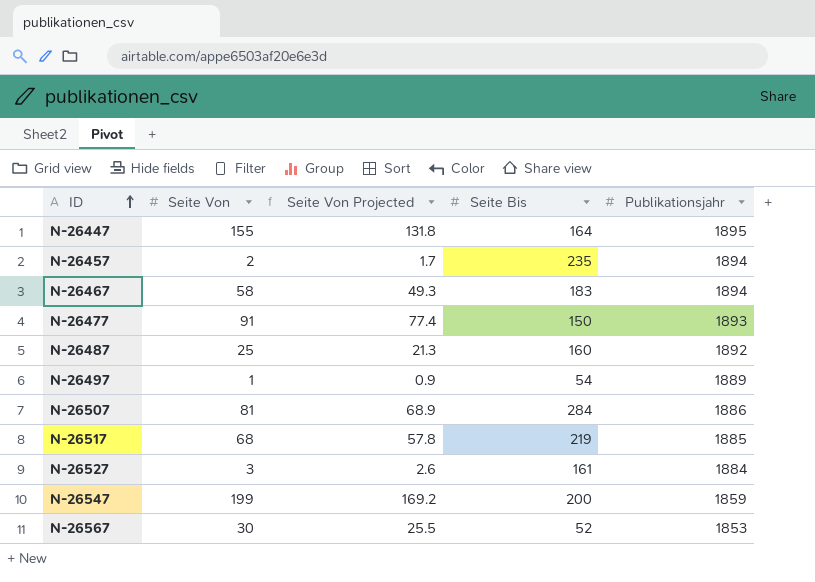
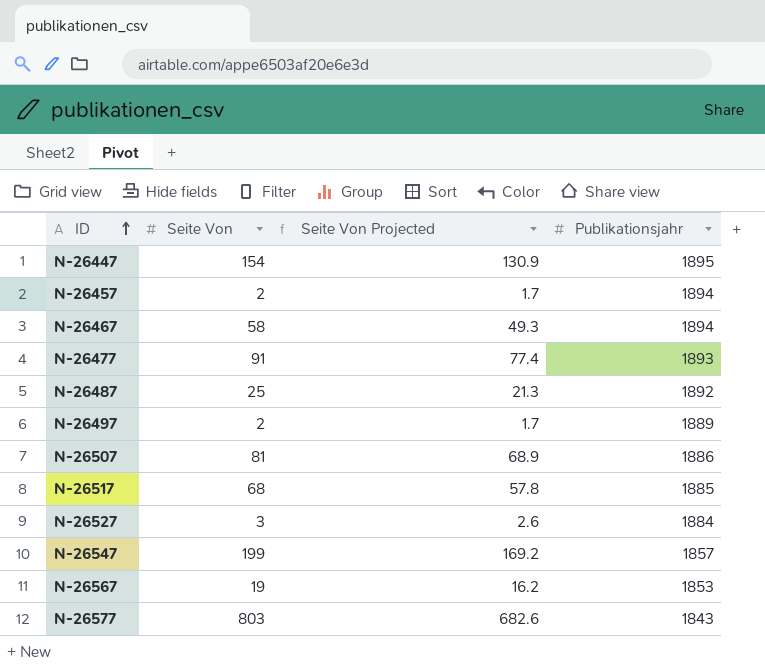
column Seite Bis | position: 4 -> none
N-26447 | Seite Von: 155 -> 154
N-26447 | Seite Von Projected: 131.8 -> 130.9
N-26497 | Seite Von: 1 -> 2
N-26497 | Seite Von Projected: 0.9 -> 1.7
N-26547 | Publikationsjahr: 1859 -> 1857
N-26567 | Seite Von: 30 -> 19
N-26567 | Seite Von Projected: 25.5 -> 16.2
row N-26577: none -> 803 | 682.6 | 1843

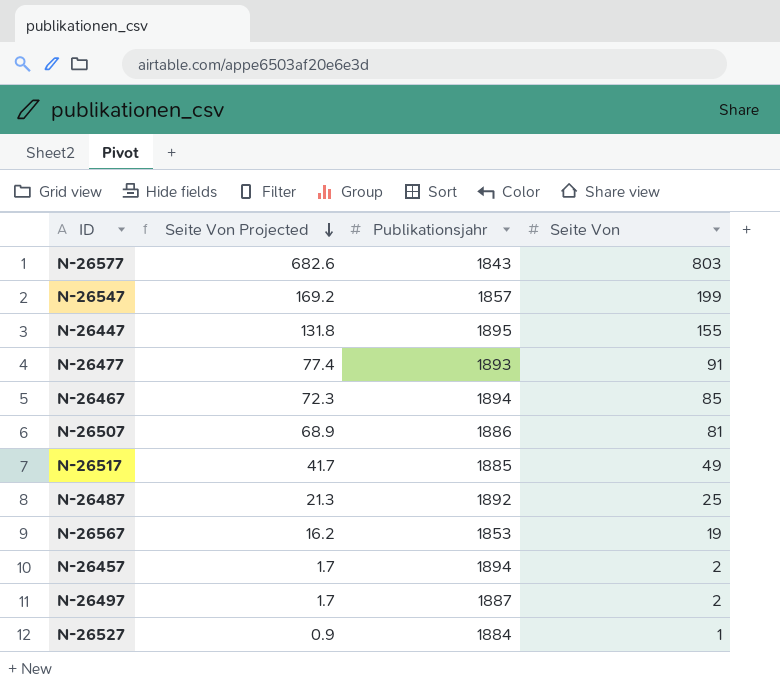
row order: ID ascending -> Seite Von Projected descending
column Seite Von | position: 2 -> 4
N-26447 | Seite Von Projected: 130.9 -> 131.8
N-26447 | Seite Von: 154 -> 155
N-26467 | Seite Von Projected: 49.3 -> 72.3
N-26467 | Seite Von: 58 -> 85
N-26517 | Seite Von Projected: 57.8 -> 41.7
N-26517 | Seite Von: 68 -> 49
N-26497 | Publikationsjahr: 1889 -> 1887
N-26527 | Seite Von Projected: 2.6 -> 0.9
N-26527 | Seite Von: 3 -> 1

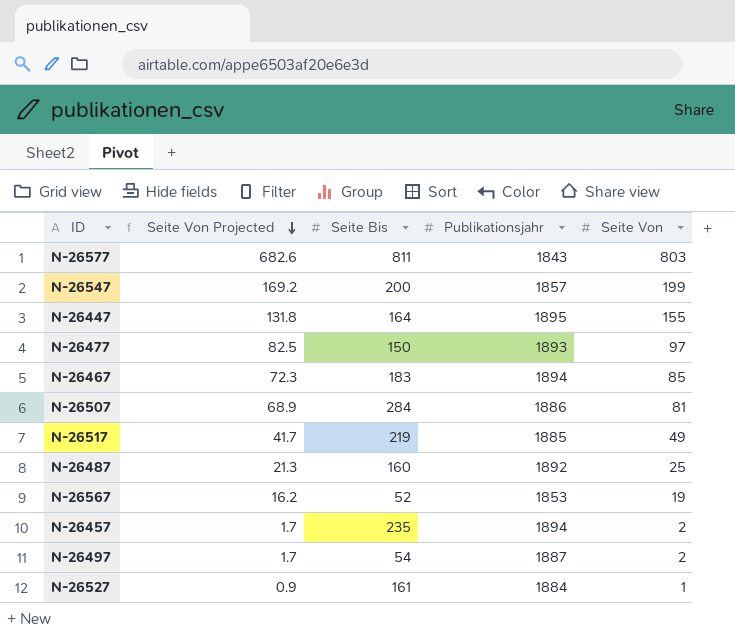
column Seite Bis | position: none -> 3
N-26477 | Seite Von Projected: 77.4 -> 82.5
N-26477 | Seite Von: 91 -> 97

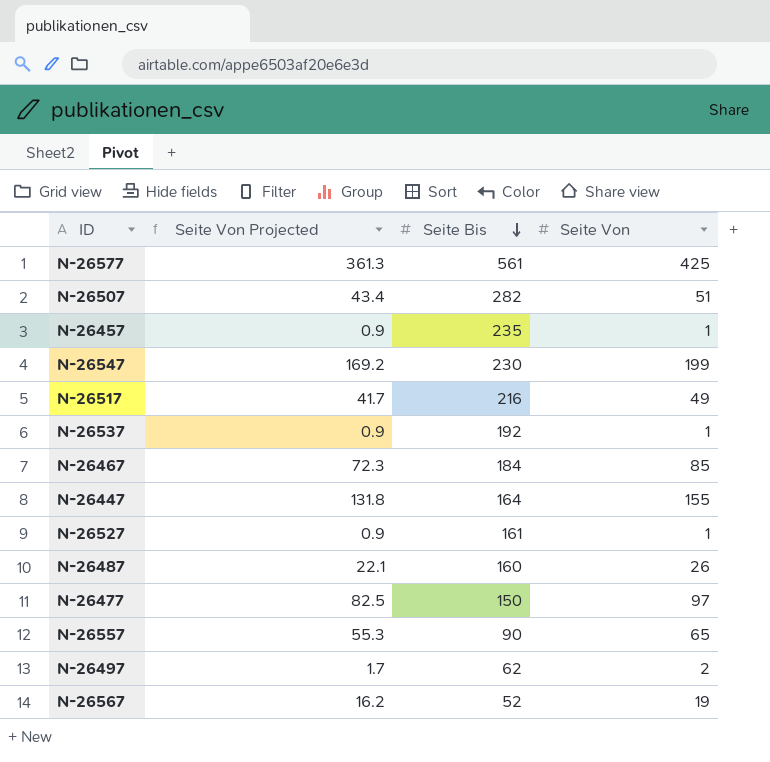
row order: Seite Von Projected descending -> Seite Bis descending
column Publikationsjahr | position: 4 -> none
N-26577 | Seite Von Projected: 682.6 -> 361.3
N-26577 | Seite Bis: 811 -> 561
N-26577 | Seite Von: 803 -> 425
N-26507 | Seite Von Projected: 68.9 -> 43.4
N-26507 | Seite Bis: 284 -> 282
N-26507 | Seite Von: 81 -> 51
N-26457 | Seite Von Projected: 1.7 -> 0.9
N-26457 | Seite Von: 2 -> 1
N-26547 | Seite Bis: 200 -> 230
N-26517 | Seite Bis: 219 -> 216
row N-26537: none -> 0.9 | 192 | 1
N-26467 | Seite Bis: 183 -> 184
N-26487 | Seite Von Projected: 21.3 -> 22.1
N-26487 | Seite Von: 25 -> 26
row N-26557: none -> 55.3 | 90 | 65
N-26497 | Seite Bis: 54 -> 62

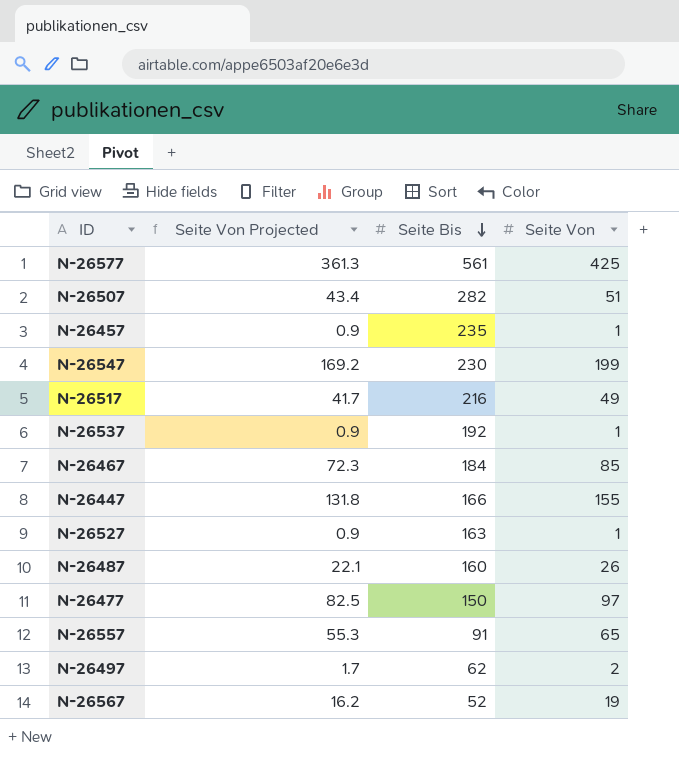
N-26447 | Seite Bis: 164 -> 166
N-26527 | Seite Bis: 161 -> 163
N-26557 | Seite Bis: 90 -> 91

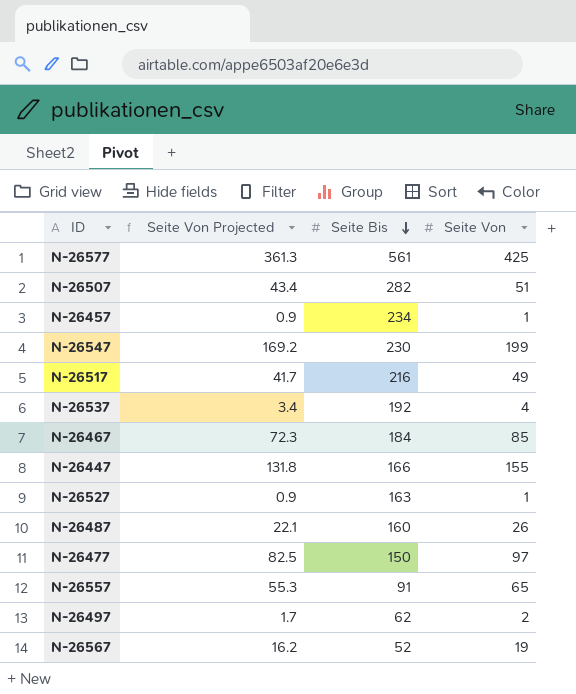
N-26457 | Seite Bis: 235 -> 234
N-26537 | Seite Von Projected: 0.9 -> 3.4
N-26537 | Seite Von: 1 -> 4

